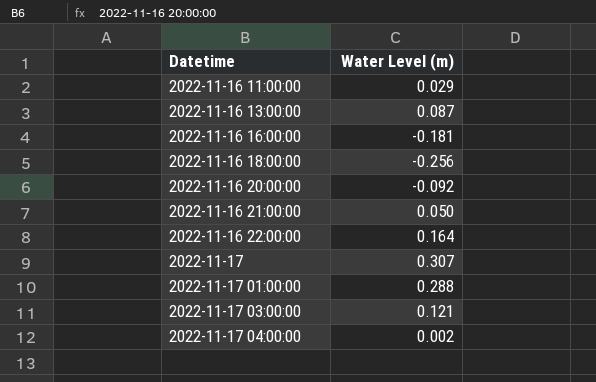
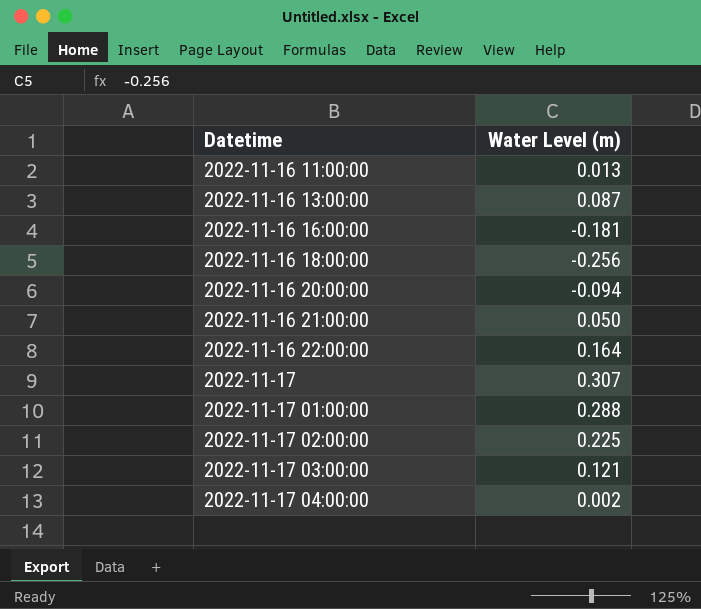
2022-11-16 11:00:00 | Water Level (m): 0.029 -> 0.013
2022-11-16 20:00:00 | Water Level (m): -0.092 -> -0.094
row 2022-11-17 02:00:00: none -> 0.225

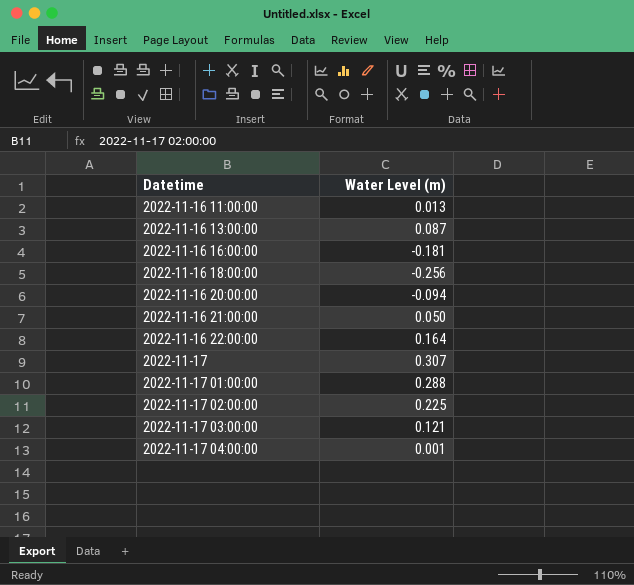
2022-11-17 04:00:00 | Water Level (m): 0.002 -> 0.001

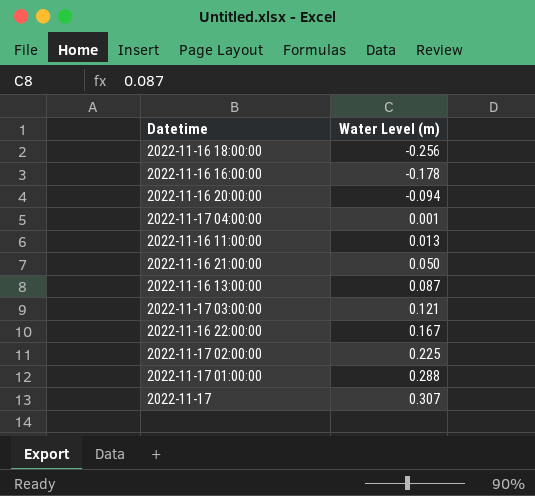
row order: Datetime ascending -> Water Level (m) ascending
2022-11-16 16:00:00 | Water Level (m): -0.181 -> -0.178
2022-11-16 22:00:00 | Water Level (m): 0.164 -> 0.167

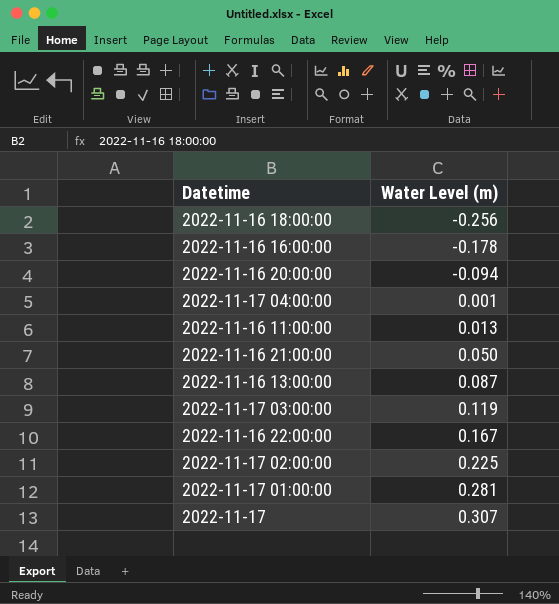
2022-11-17 03:00:00 | Water Level (m): 0.121 -> 0.119
2022-11-17 01:00:00 | Water Level (m): 0.288 -> 0.281

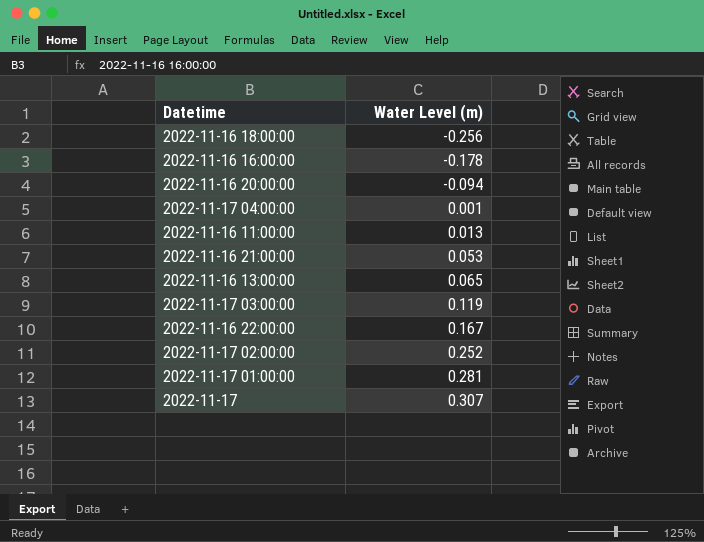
2022-11-16 21:00:00 | Water Level (m): 0.050 -> 0.053
2022-11-16 13:00:00 | Water Level (m): 0.087 -> 0.065
2022-11-17 02:00:00 | Water Level (m): 0.225 -> 0.252

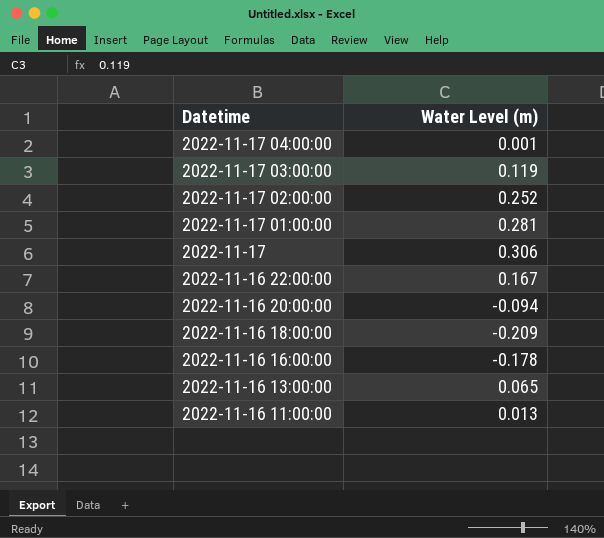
row order: Water Level (m) ascending -> Datetime descending
row 2022-11-16 21:00:00: 0.053 -> none
2022-11-17 | Water Level (m): 0.307 -> 0.306
2022-11-16 18:00:00 | Water Level (m): -0.256 -> -0.209

